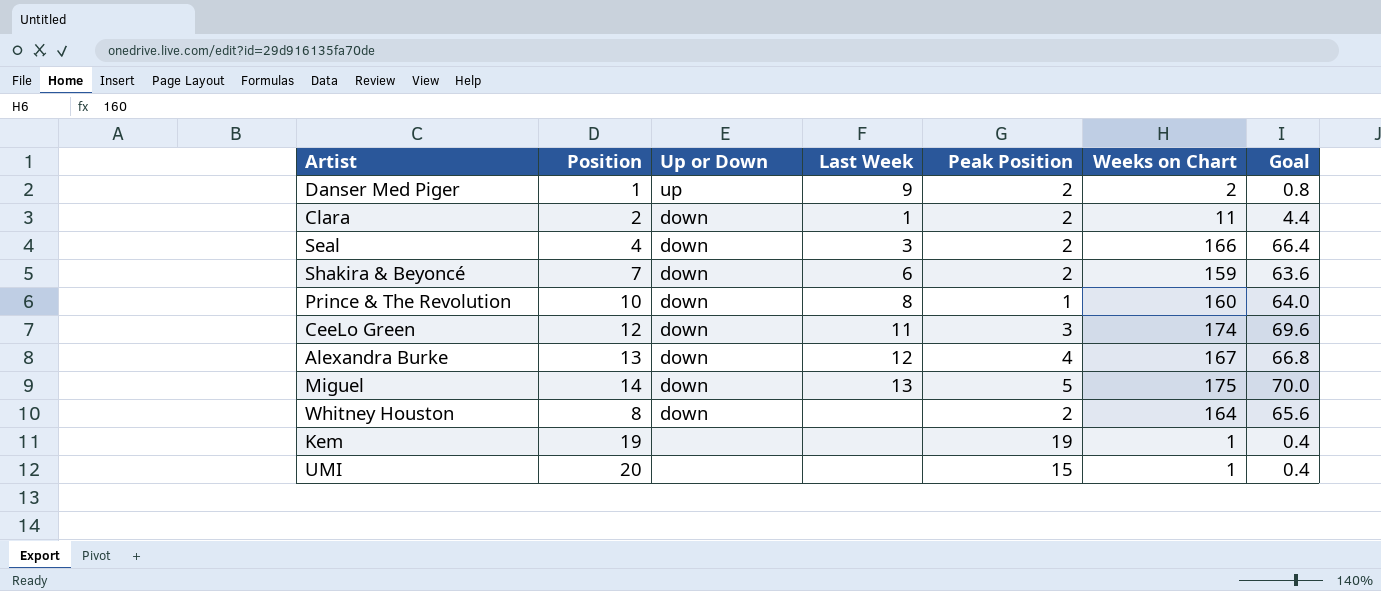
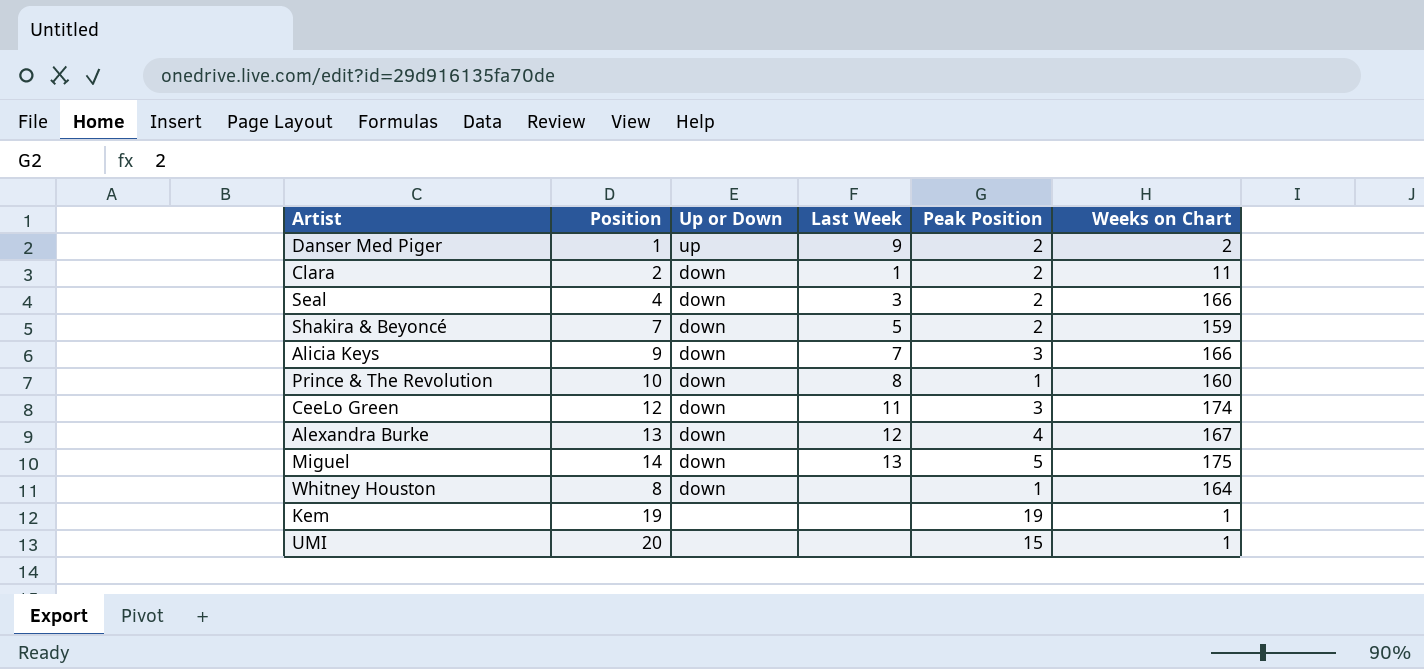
column Goal | formula: [Weeks on Chart] * 0.4 -> none
Shakira & Beyoncé | Last Week: 6 -> 5
row Alicia Keys: none -> 9 | down | 7 | 3 | 166
Whitney Houston | Peak Position: 2 -> 1

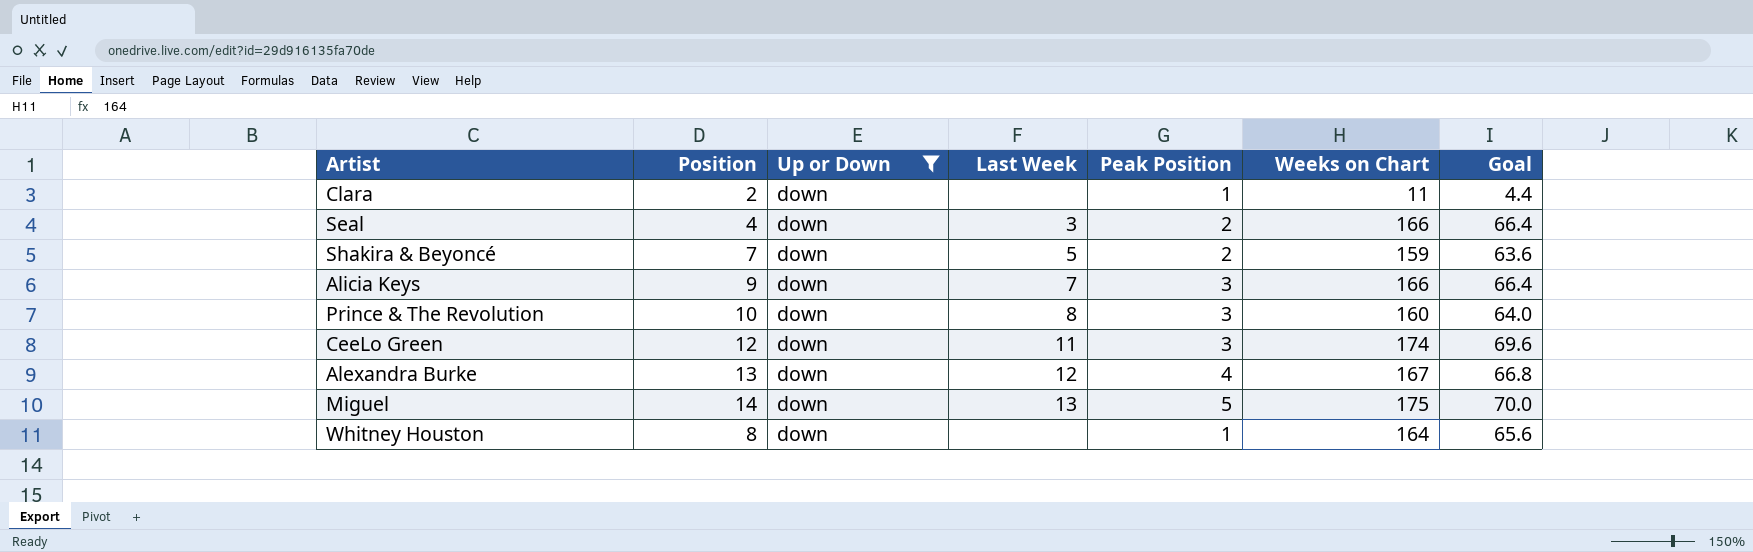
filter: none -> Up or Down = down
column Goal | formula: none -> [Weeks on Chart] * 0.4
Clara | Last Week: 1 -> none
Clara | Peak Position: 2 -> 1
Prince & The Revolution | Peak Position: 1 -> 3

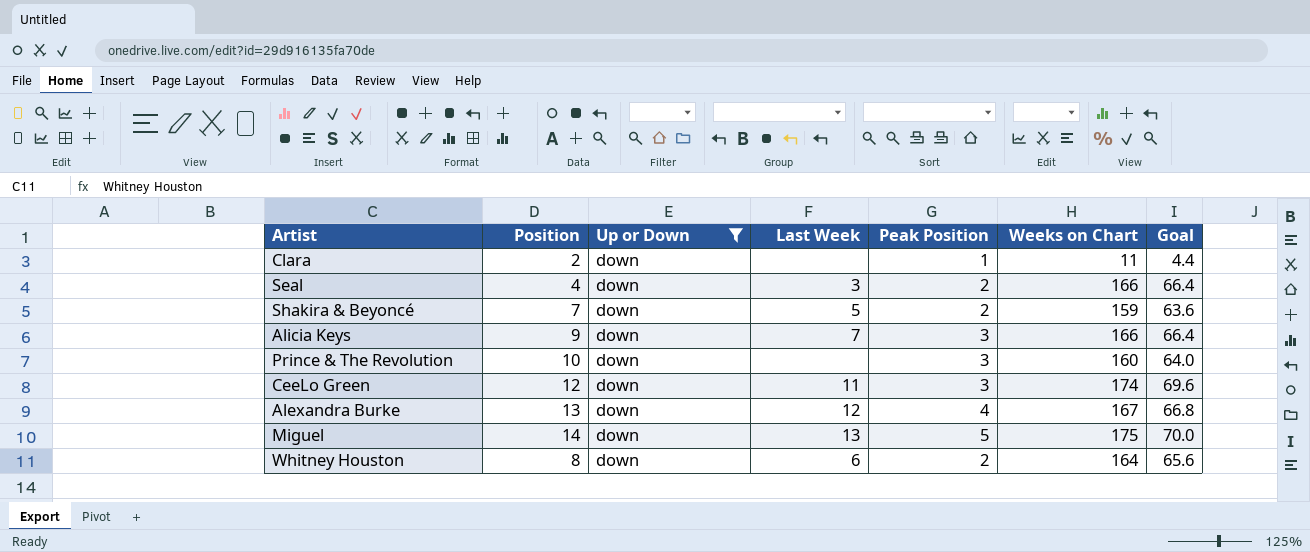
Prince & The Revolution | Last Week: 8 -> none
Whitney Houston | Last Week: none -> 6
Whitney Houston | Peak Position: 1 -> 2

